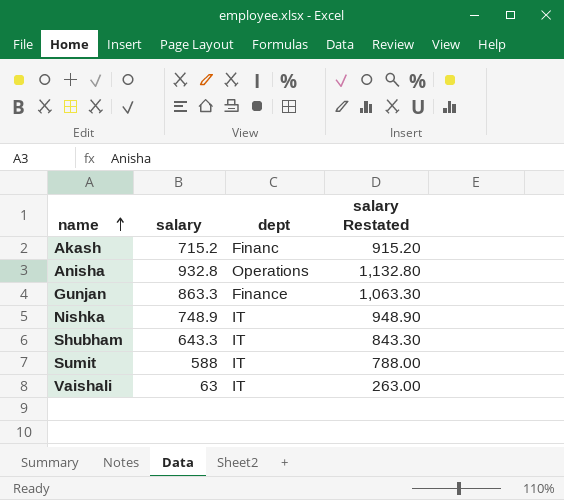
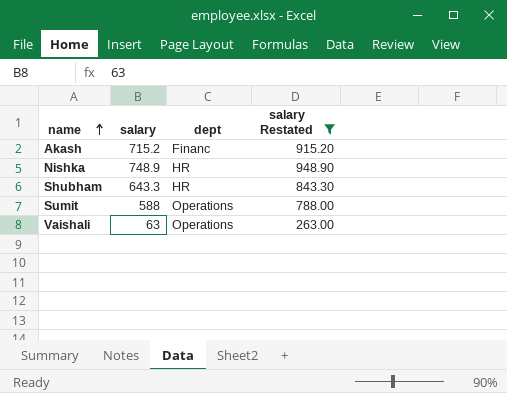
filter: none -> salary Restated <= 948.90
Nishka | dept: IT -> HR
Shubham | dept: IT -> HR
Sumit | dept: IT -> Operations
Vaishali | dept: IT -> Operations

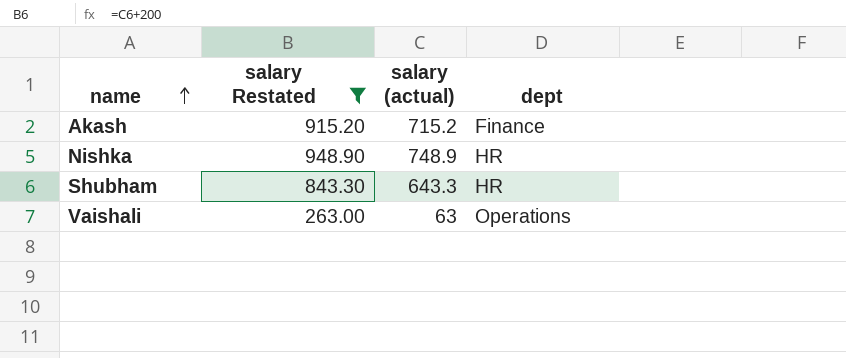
column salary Restated | position: 4 -> 2
column name: salary -> salary (actual)
row Sumit: 588 | Operations | 788.00 -> none
Akash | dept: Financ -> Finance

